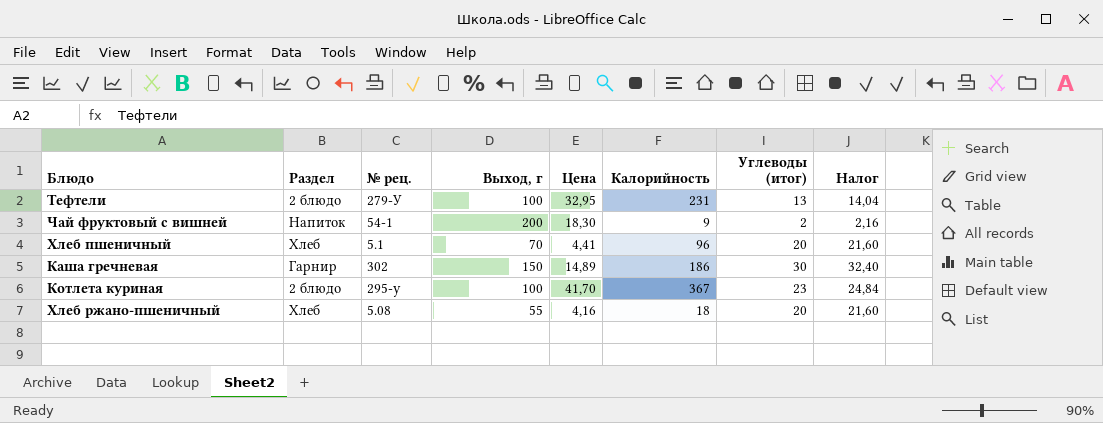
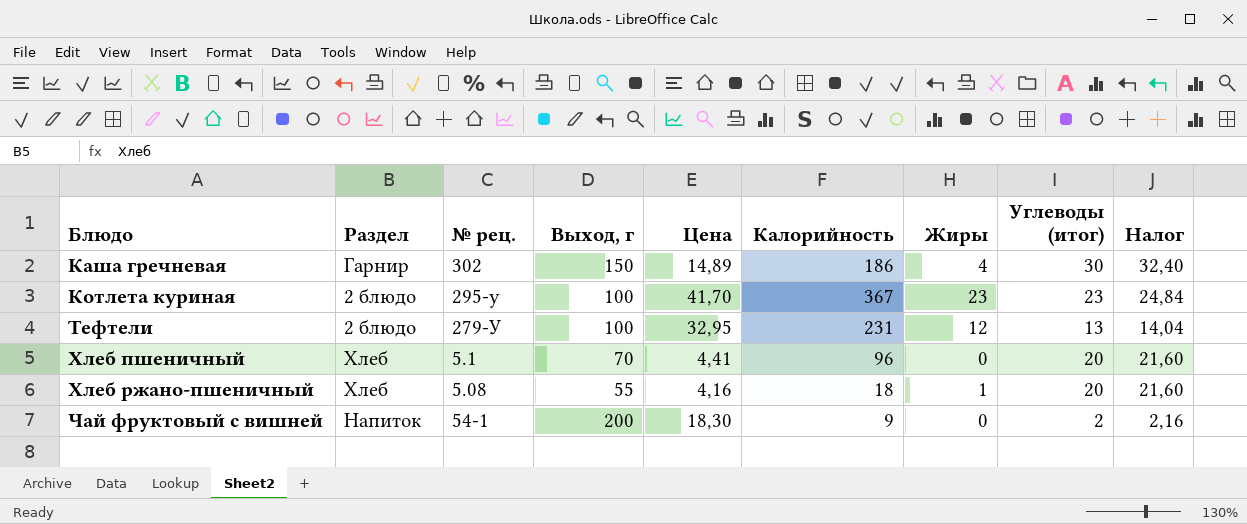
row order: none -> Блюдо ascending
column Жиры | position: none -> 7

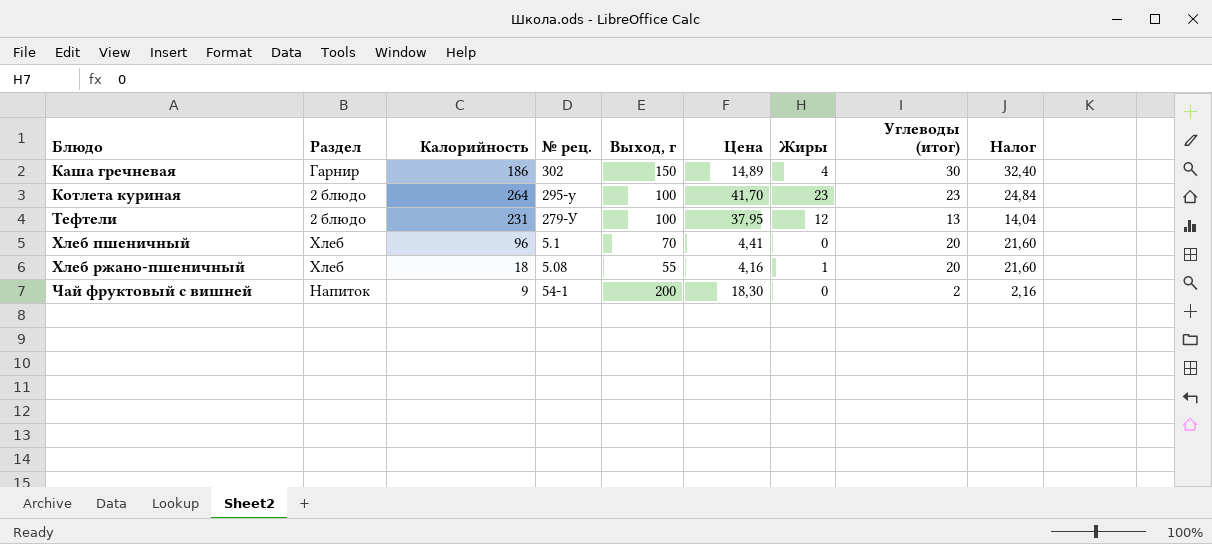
column Калорийность | position: 6 -> 3
Котлета куриная | Калорийность: 367 -> 264
Тефтели | Цена: 32,95 -> 37,95

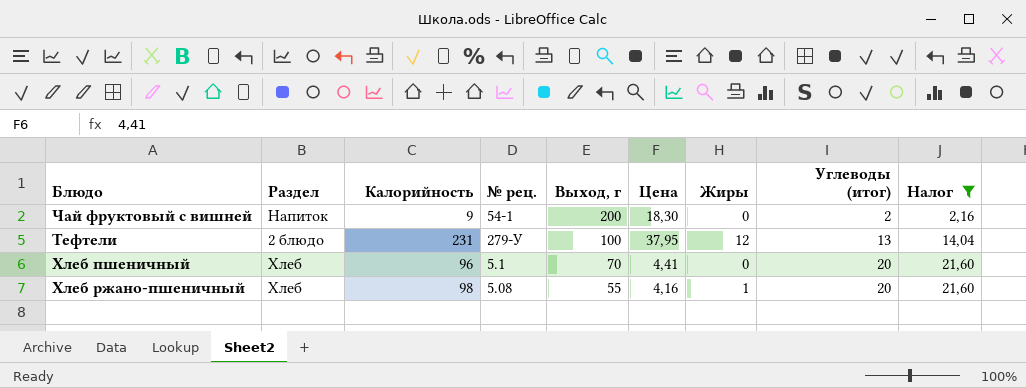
filter: none -> Налог <= 21,60
row order: Блюдо ascending -> Выход, г descending
Хлеб ржано-пшеничный | Калорийность: 18 -> 98

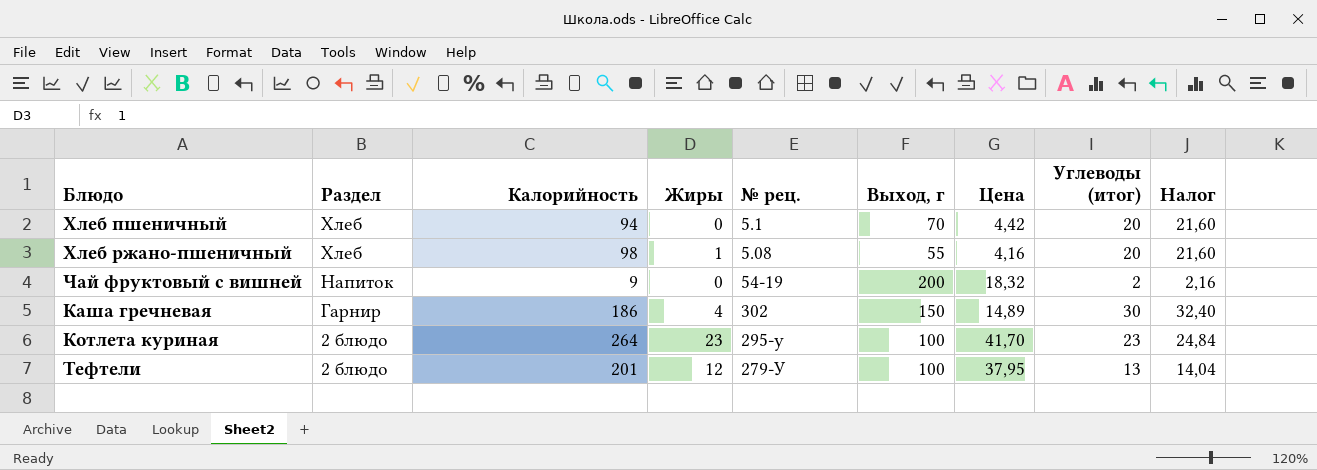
filter: Налог <= 21,60 -> none
row order: Выход, г descending -> Раздел descending
column Жиры | position: 7 -> 4
Хлеб пшеничный | Калорийность: 96 -> 94
Хлеб пшеничный | Цена: 4,41 -> 4,42
Чай фруктовый с вишней | № рец.: 54-1 -> 54-19
Чай фруктовый с вишней | Цена: 18,30 -> 18,32
Тефтели | Калорийность: 231 -> 201

